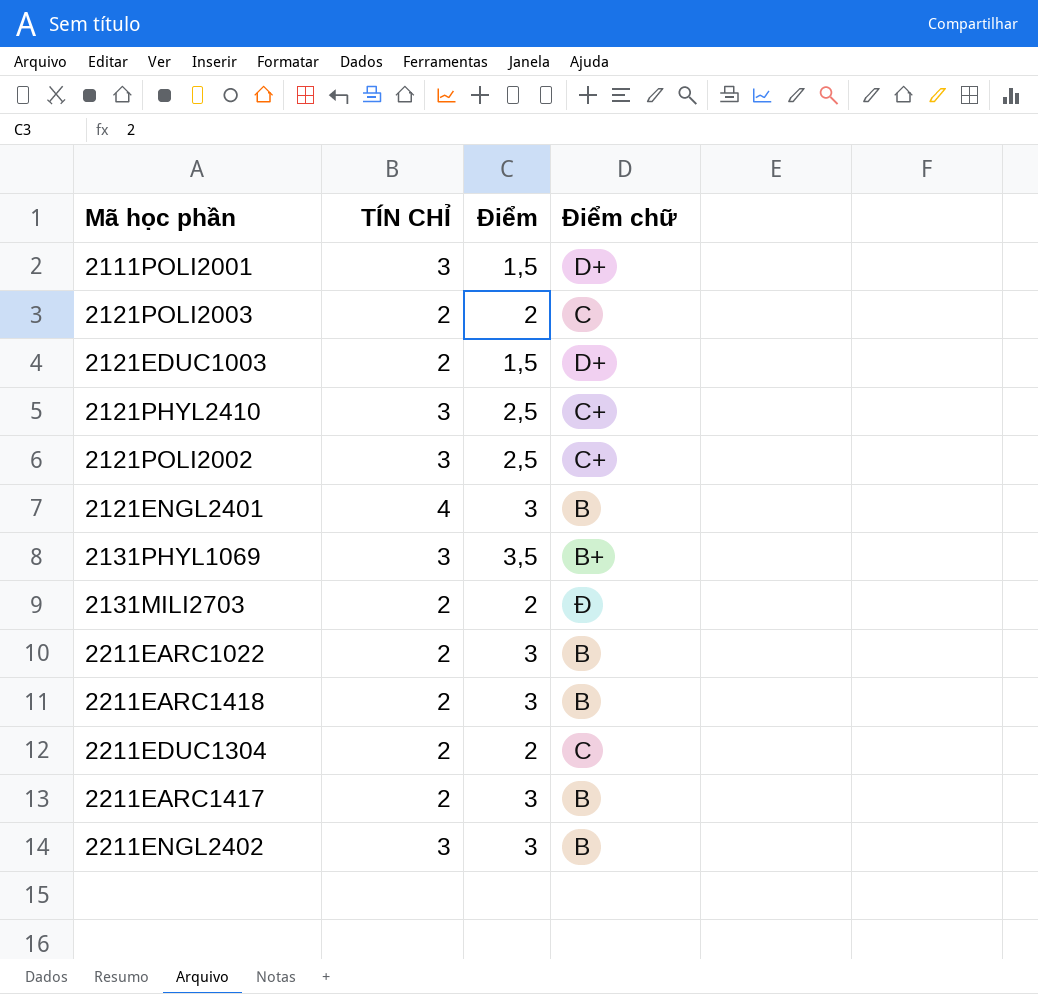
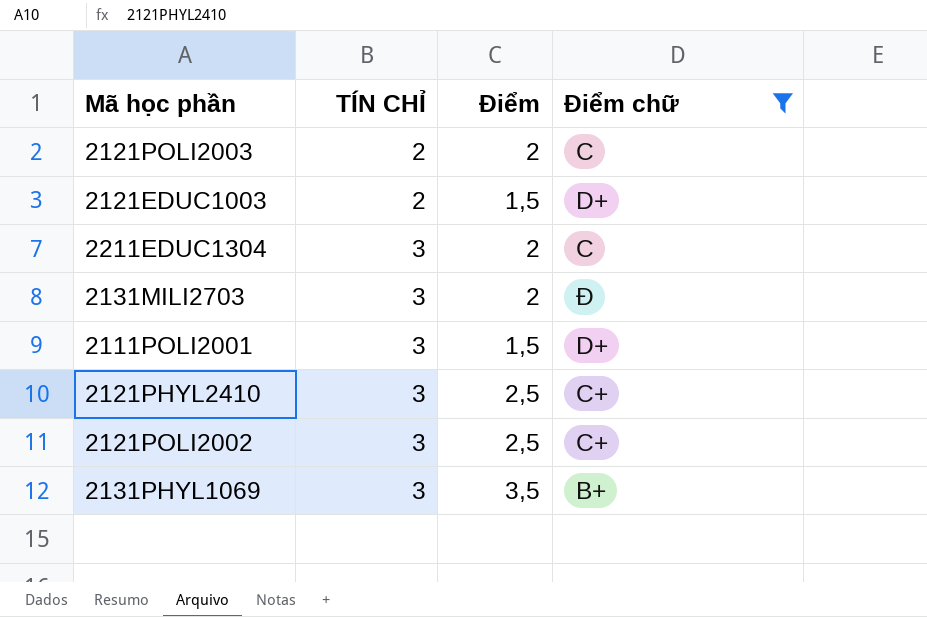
filter: none -> Điểm chữ != B
row order: none -> TÍN CHỈ ascending
2211EDUC1304 | TÍN CHỈ: 2 -> 3
2131MILI2703 | TÍN CHỈ: 2 -> 3

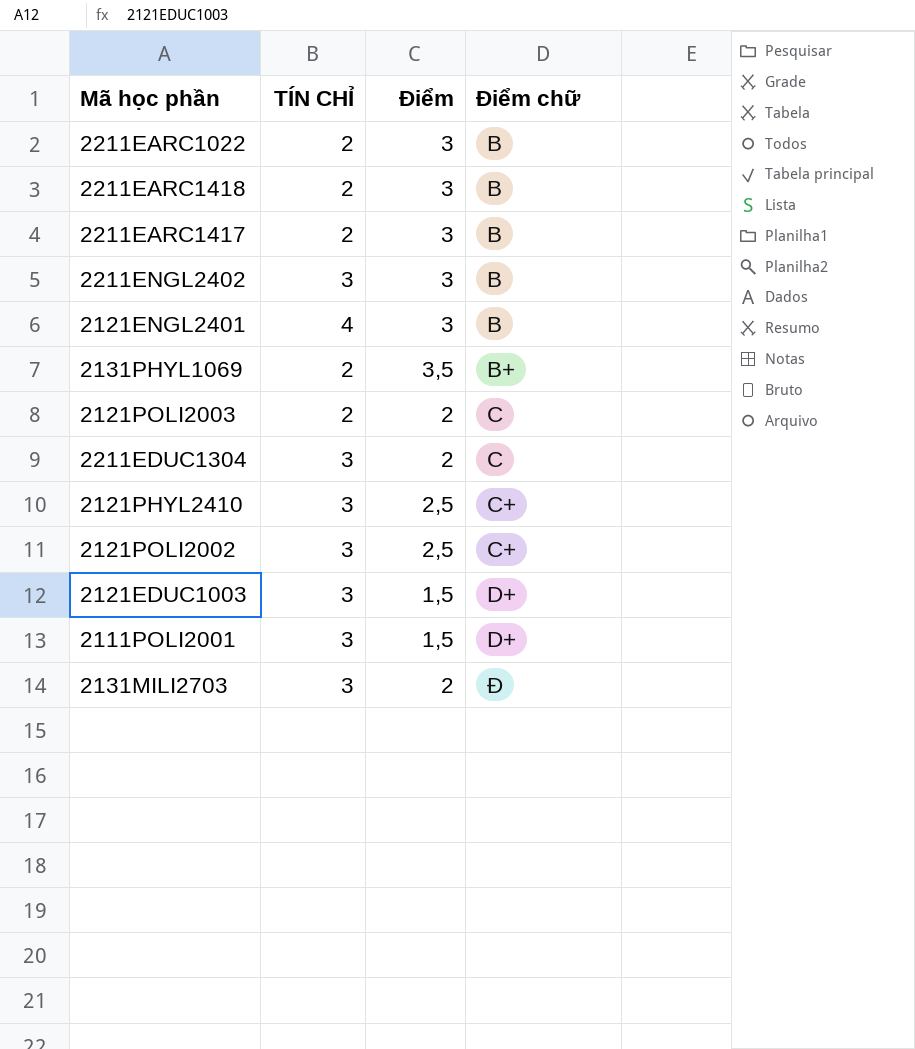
filter: Điểm chữ != B -> none
row order: TÍN CHỈ ascending -> Điểm chữ ascending
2131PHYL1069 | TÍN CHỈ: 3 -> 2
2121EDUC1003 | TÍN CHỈ: 2 -> 3

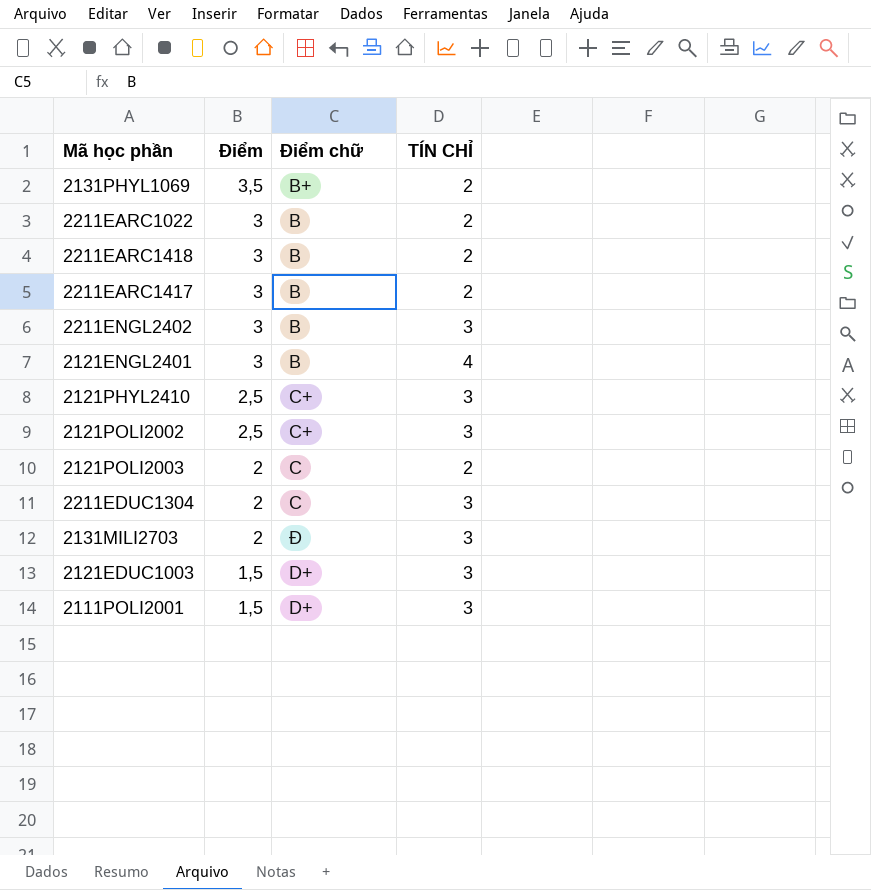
row order: Điểm chữ ascending -> Điểm descending
column TÍN CHỈ | position: 2 -> 4

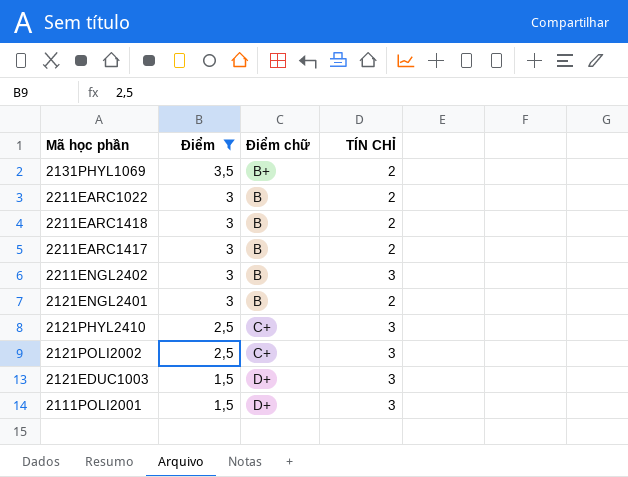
filter: none -> Điểm != 2
2121ENGL2401 | TÍN CHỈ: 4 -> 2

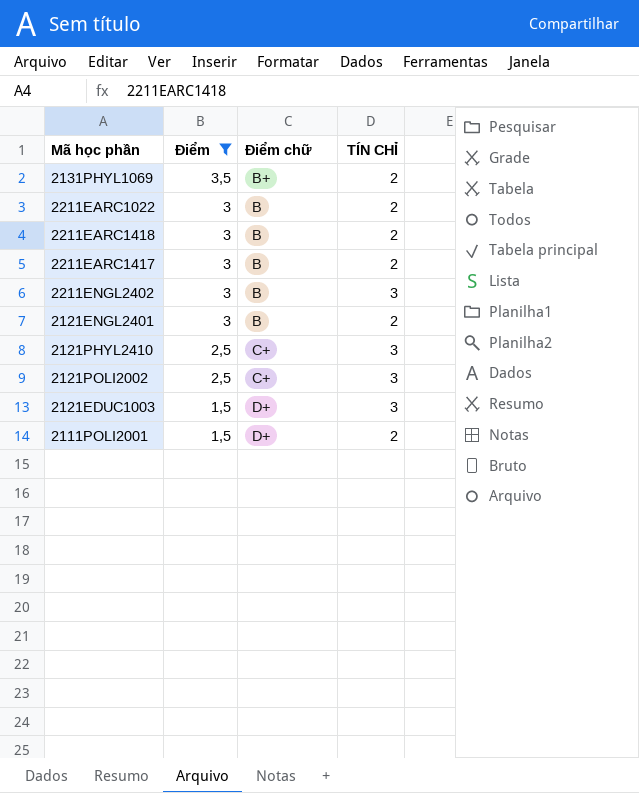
2111POLI2001 | TÍN CHỈ: 3 -> 2

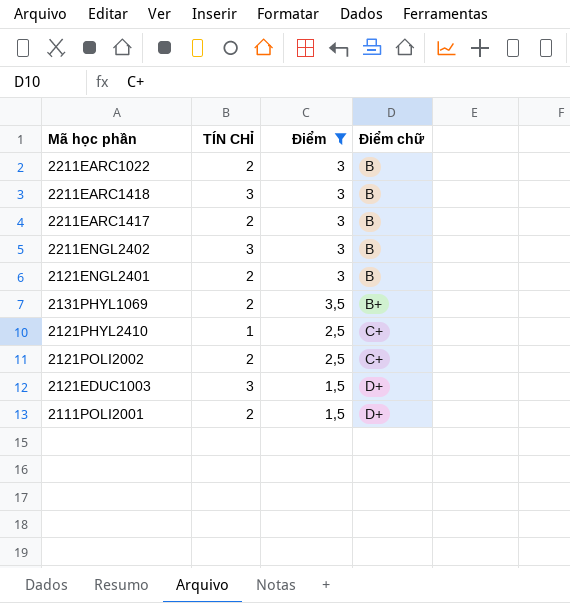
row order: Điểm descending -> Điểm chữ ascending
column TÍN CHỈ | position: 4 -> 2
2211EARC1418 | TÍN CHỈ: 2 -> 3
2121PHYL2410 | TÍN CHỈ: 3 -> 1
2121POLI2002 | TÍN CHỈ: 3 -> 2

